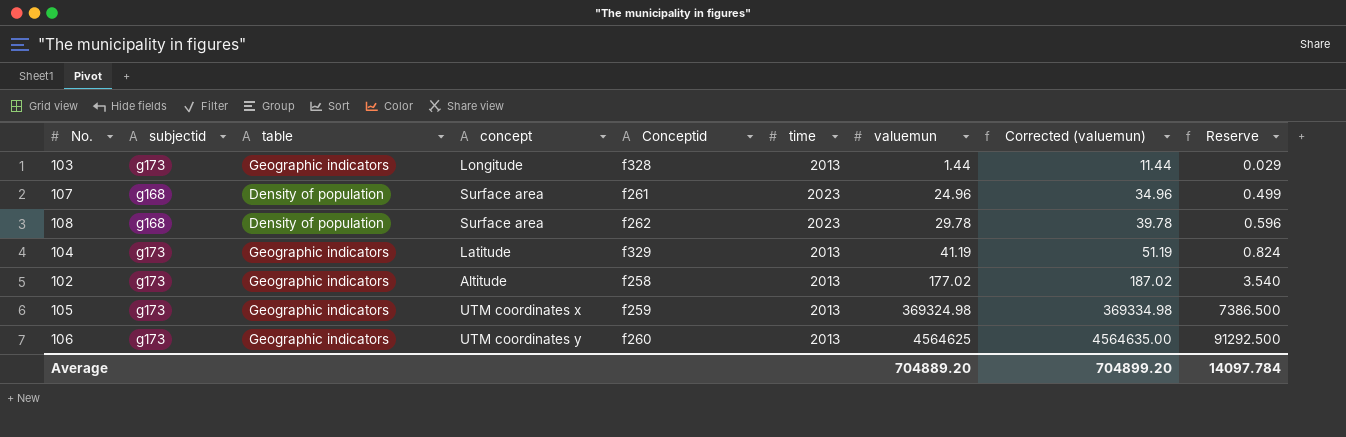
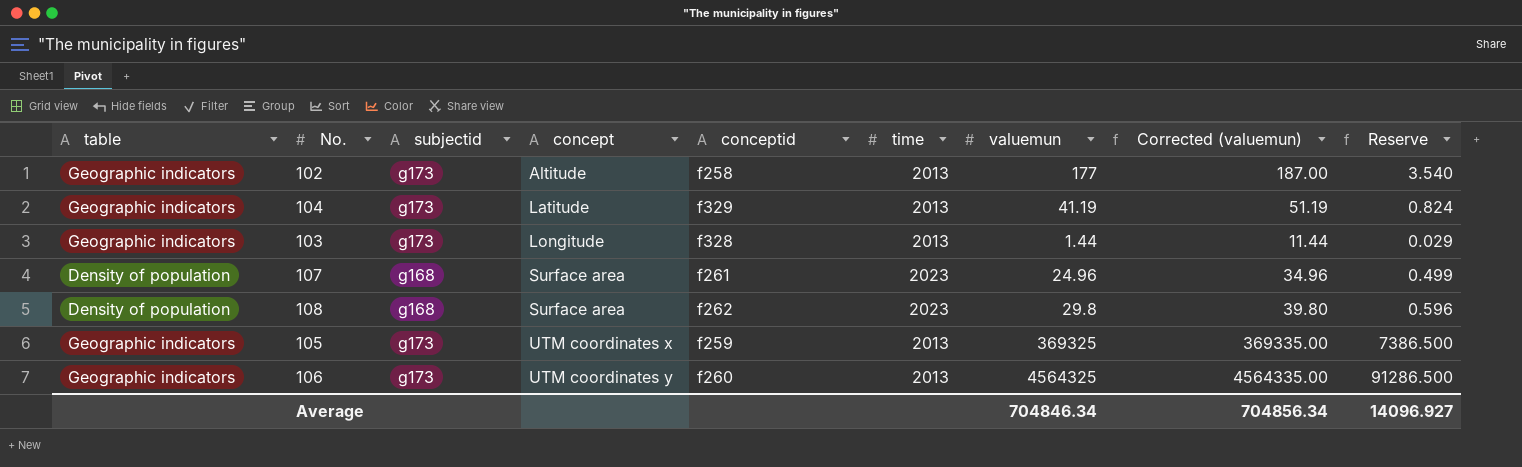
row order: valuemun ascending -> concept ascending
column table | position: 3 -> 1
column name: Conceptid -> conceptid
102 | valuemun: 177.02 -> 177
102 | Corrected (valuemun): 187.02 -> 187.00
108 | valuemun: 29.78 -> 29.8
108 | Corrected (valuemun): 39.78 -> 39.80
105 | valuemun: 369324.98 -> 369325
105 | Corrected (valuemun): 369334.98 -> 369335.00
106 | valuemun: 4564625 -> 4564325
106 | Corrected (valuemun): 4564635.00 -> 4564335.00
106 | Reserve: 91292.500 -> 91286.500
Average | valuemun: 704889.20 -> 704846.34
Average | Corrected (valuemun): 704899.20 -> 704856.34
Average | Reserve: 14097.784 -> 14096.927

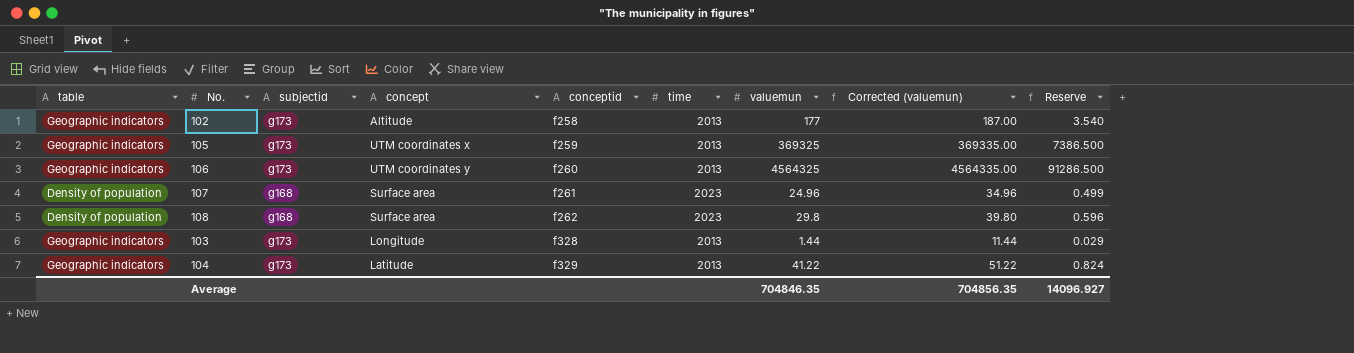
row order: concept ascending -> conceptid ascending
104 | valuemun: 41.19 -> 41.22
104 | Corrected (valuemun): 51.19 -> 51.22
Average | valuemun: 704846.34 -> 704846.35
Average | Corrected (valuemun): 704856.34 -> 704856.35

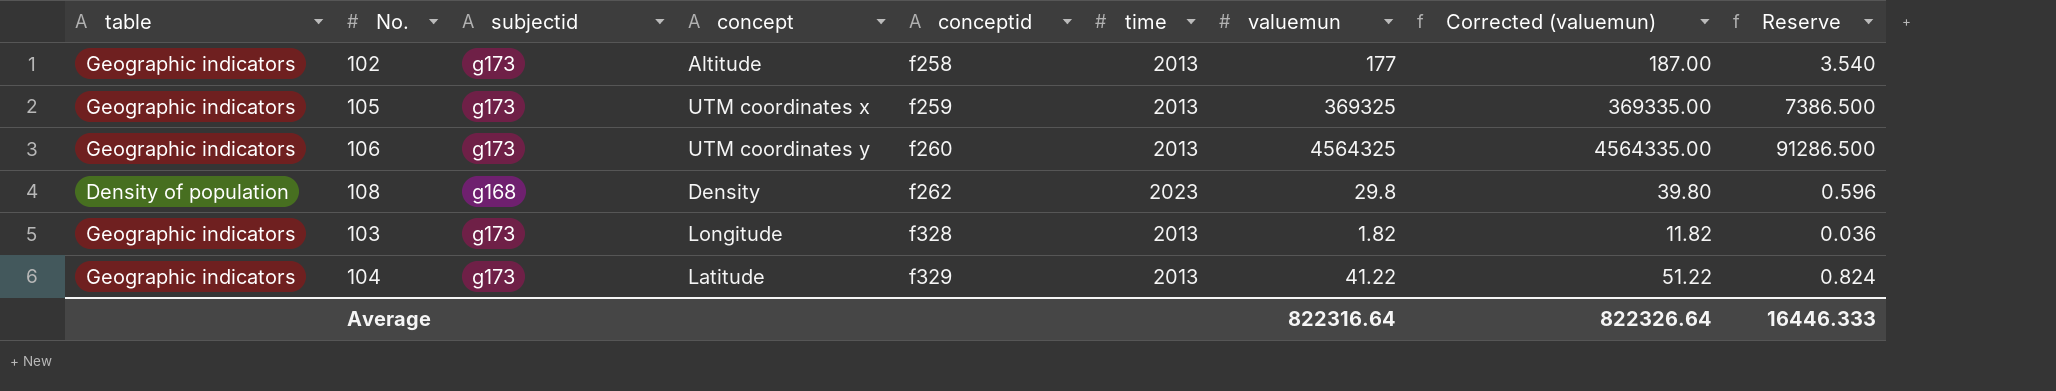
row 107: Density of population | g168 | Surface area | f261 | 2023 | 24.96 | 34.96 | 0.499 -> none
108 | concept: Surface area -> Density
103 | valuemun: 1.44 -> 1.82
103 | Corrected (valuemun): 11.44 -> 11.82
103 | Reserve: 0.029 -> 0.036
Average | valuemun: 704846.35 -> 822316.64
Average | Corrected (valuemun): 704856.35 -> 822326.64
Average | Reserve: 14096.927 -> 16446.333

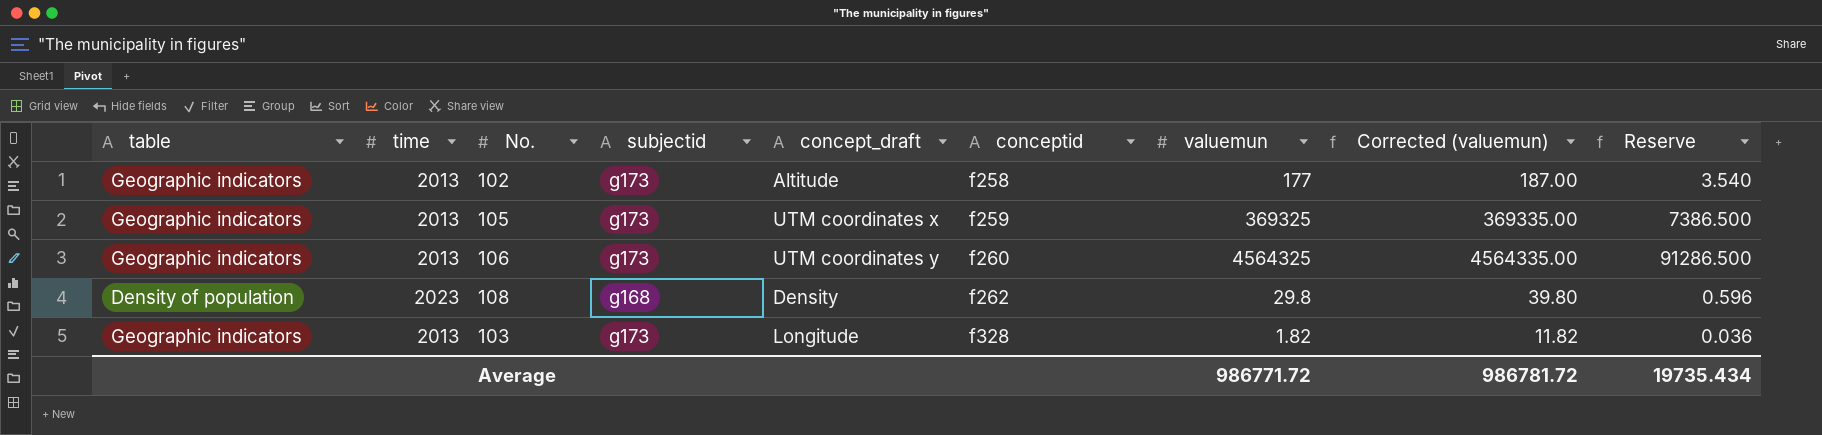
column time | position: 6 -> 2
column name: concept -> concept_draft
row 104: Geographic indicators | g173 | Latitude | f329 | 2013 | 41.22 | 51.22 | 0.824 -> none
Average | valuemun: 822316.64 -> 986771.72
Average | Corrected (valuemun): 822326.64 -> 986781.72
Average | Reserve: 16446.333 -> 19735.434

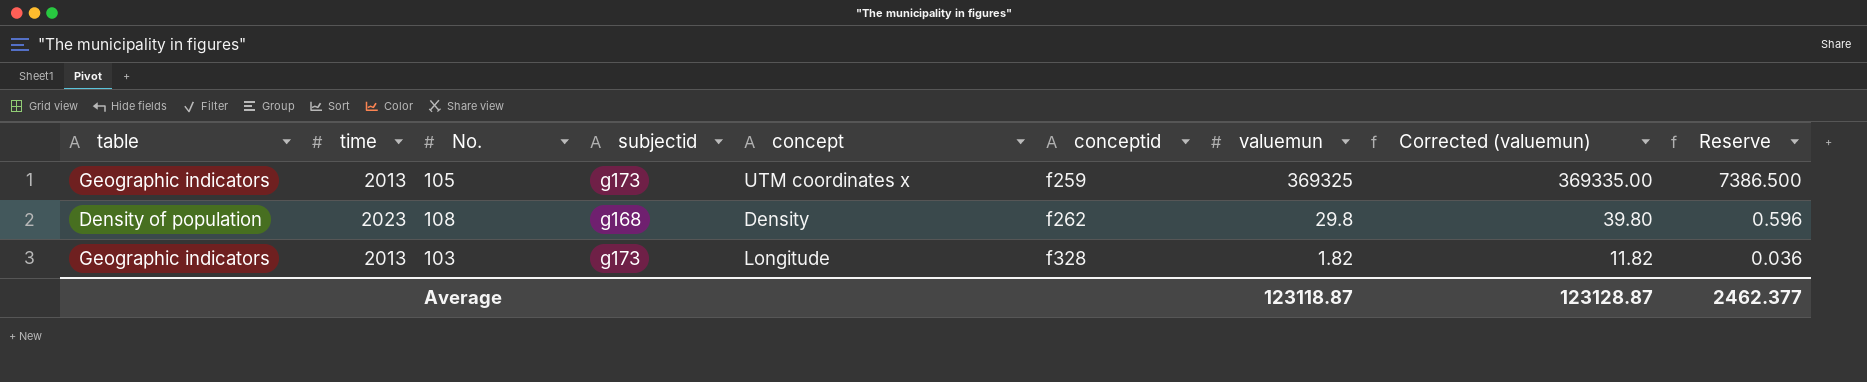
column name: concept_draft -> concept
row 102: Geographic indicators | 2013 | g173 | Altitude | f258 | 177 | 187.00 | 3.540 -> none
row 106: Geographic indicators | 2013 | g173 | UTM coordinates y | f260 | 4564325 | 4564335.00 | 91286.500 -> none
Average | valuemun: 986771.72 -> 123118.87
Average | Corrected (valuemun): 986781.72 -> 123128.87
Average | Reserve: 19735.434 -> 2462.377

